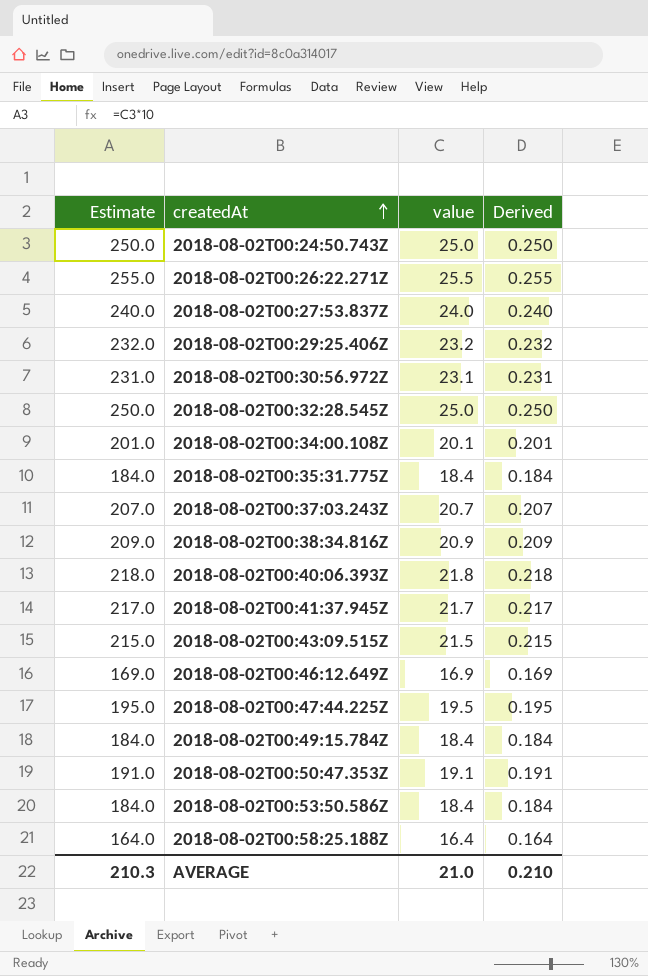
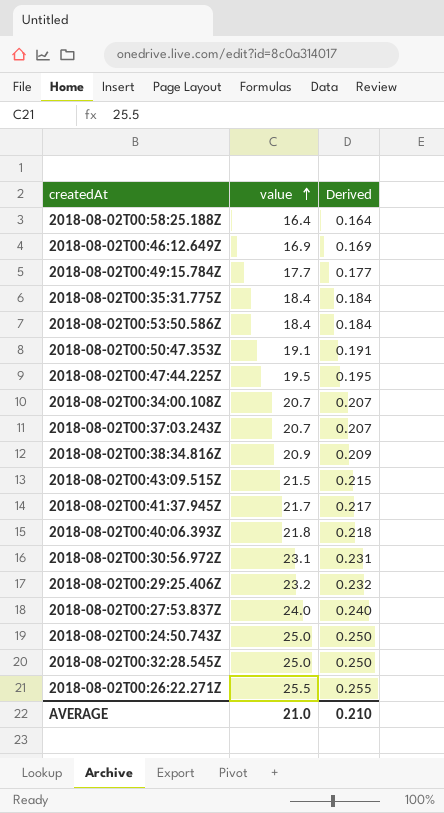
row order: createdAt ascending -> value ascending
column Estimate | formula: [value] * 10 -> none
2018-08-02T00:49:15.784Z | value: 18.4 -> 17.7
2018-08-02T00:49:15.784Z | Derived: 0.184 -> 0.177
2018-08-02T00:34:00.108Z | value: 20.1 -> 20.7
2018-08-02T00:34:00.108Z | Derived: 0.201 -> 0.207

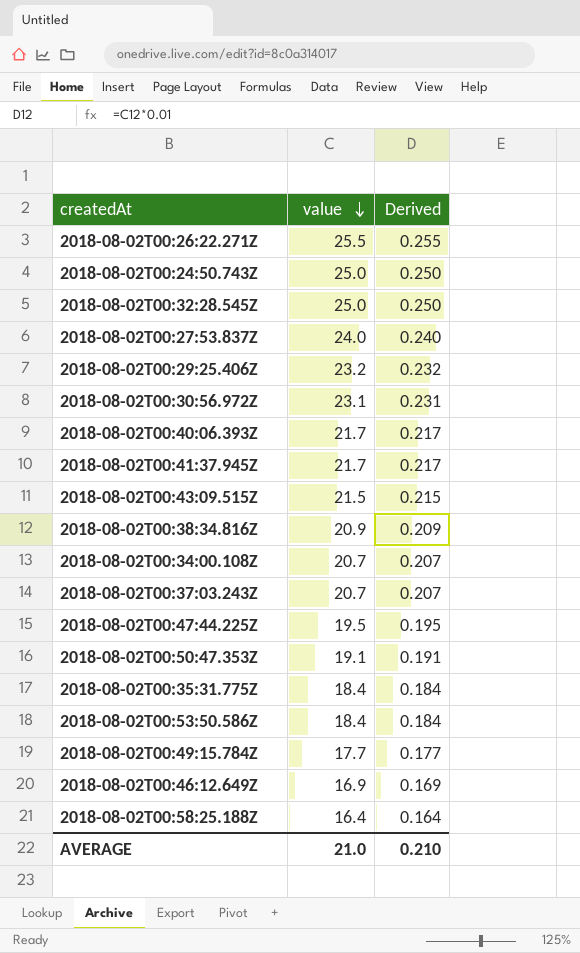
row order: value ascending -> value descending
2018-08-02T00:40:06.393Z | value: 21.8 -> 21.7
2018-08-02T00:40:06.393Z | Derived: 0.218 -> 0.217

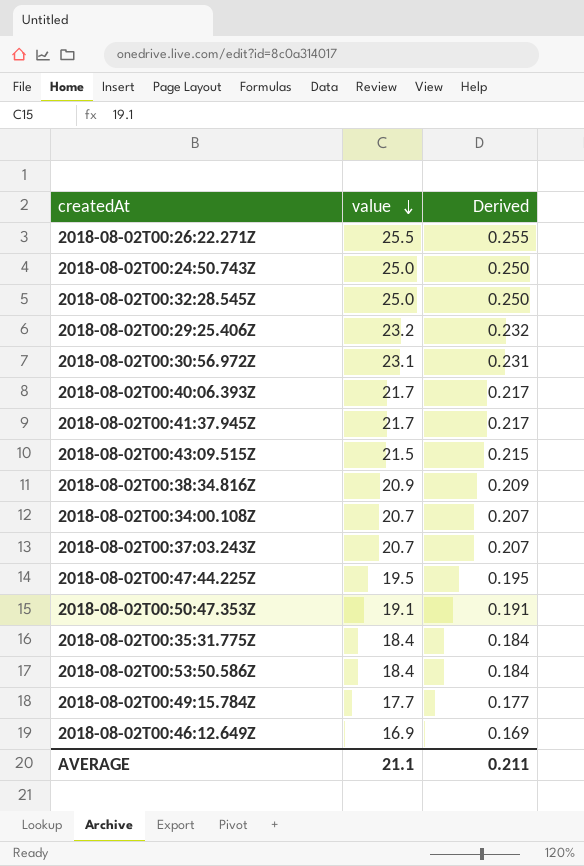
row 2018-08-02T00:27:53.837Z: 24.0 | 0.240 -> none
row 2018-08-02T00:58:25.188Z: 16.4 | 0.164 -> none
AVERAGE | value: 21.0 -> 21.1
AVERAGE | Derived: 0.210 -> 0.211

